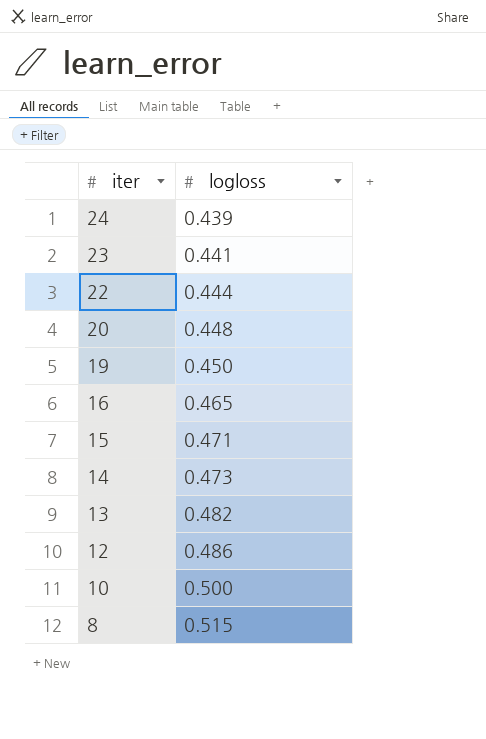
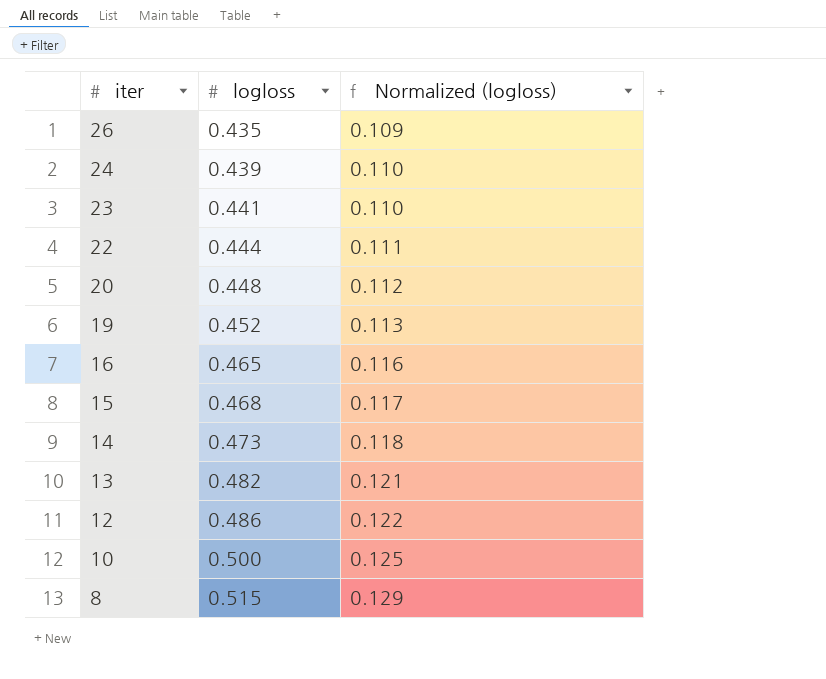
column Normalized (logloss) | formula: none -> [logloss] * 0.25
row 26: none -> 0.435 | 0.109
19 | logloss: 0.450 -> 0.452
15 | logloss: 0.471 -> 0.468

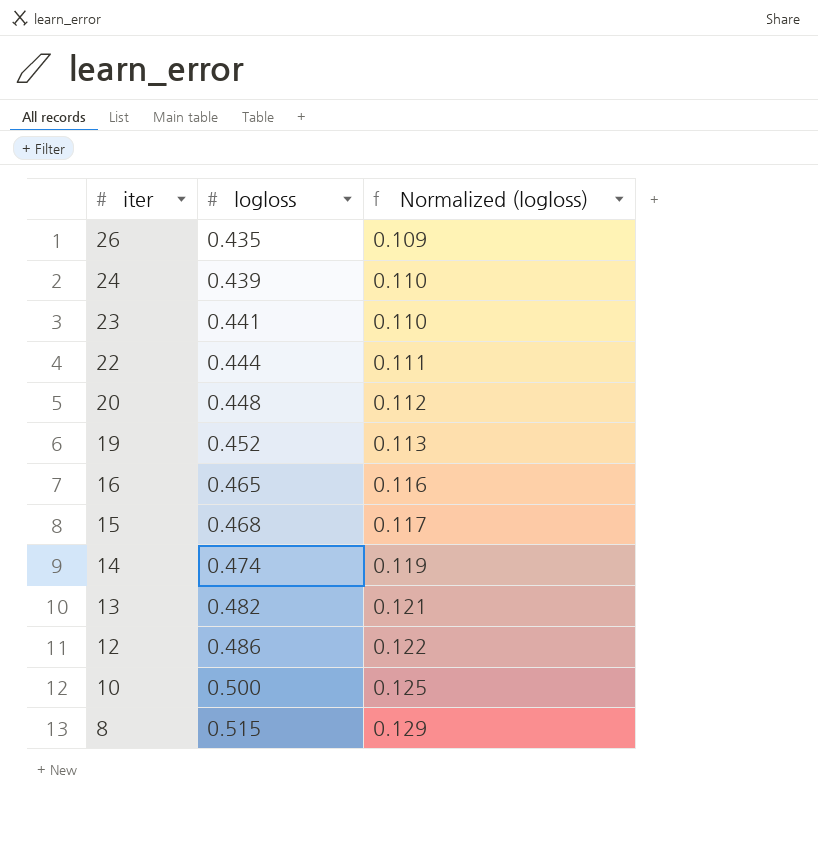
14 | logloss: 0.473 -> 0.474
14 | Normalized (logloss): 0.118 -> 0.119

